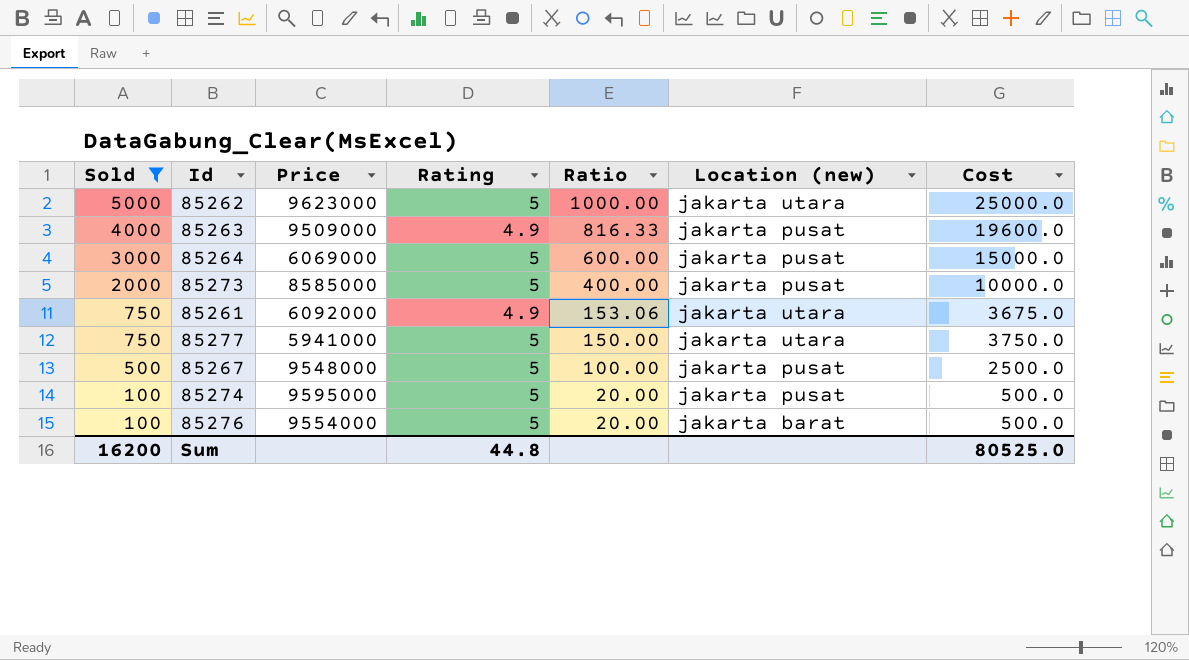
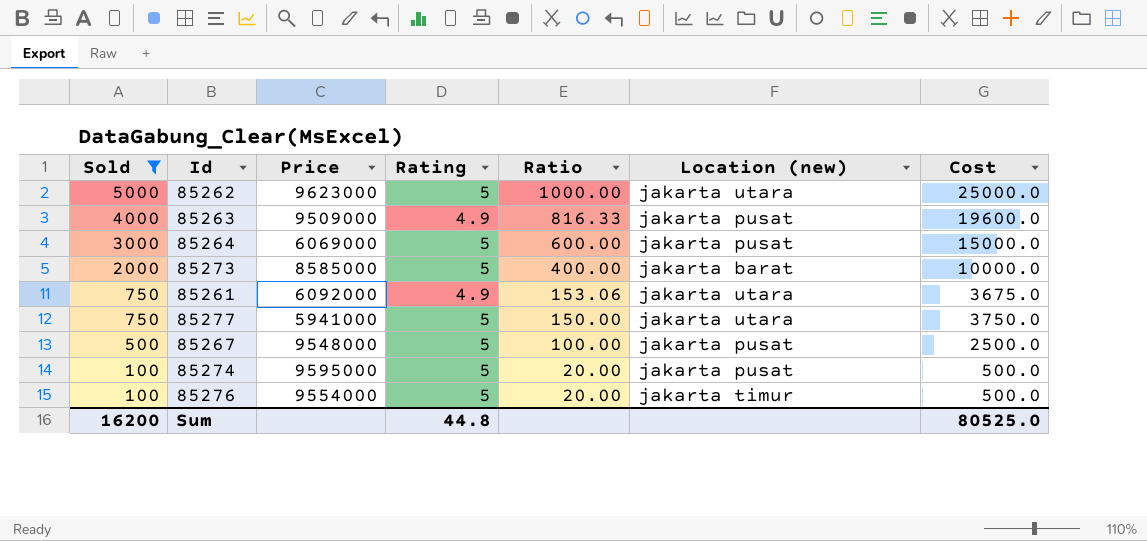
85273 | Location (new): jakarta pusat -> jakarta barat
85276 | Location (new): jakarta barat -> jakarta timur

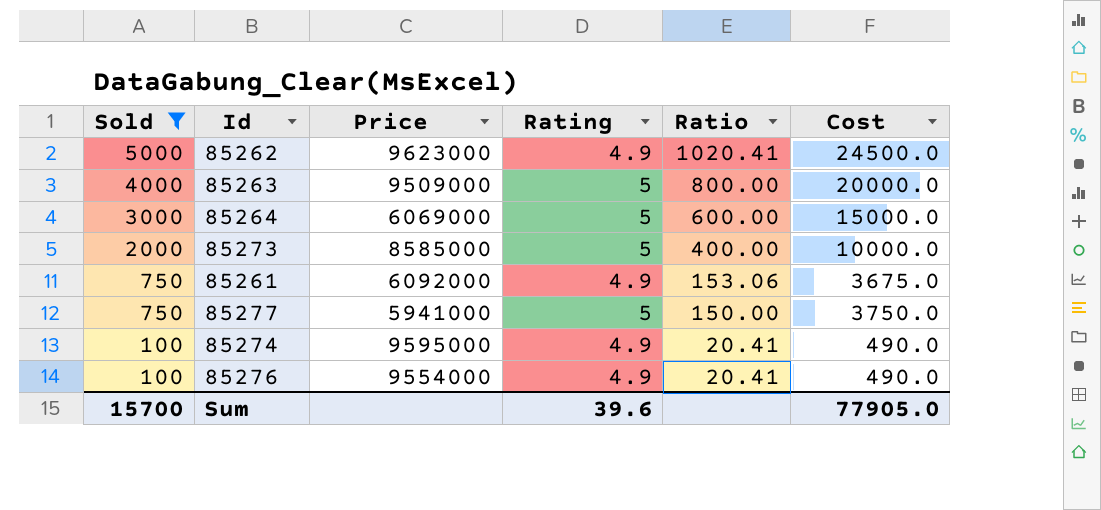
column Location (new) | position: 6 -> none
row 85267: 500 | 9548000 | 5 | 100.00 | jakarta pusat | 2500.0 -> none
85262 | Rating: 5 -> 4.9
85262 | Ratio: 1000.00 -> 1020.41
85262 | Cost: 25000.0 -> 24500.0
85263 | Rating: 4.9 -> 5
85263 | Ratio: 816.33 -> 800.00
85263 | Cost: 19600.0 -> 20000.0
85274 | Rating: 5 -> 4.9
85274 | Ratio: 20.00 -> 20.41
85274 | Cost: 500.0 -> 490.0
85276 | Rating: 5 -> 4.9
85276 | Ratio: 20.00 -> 20.41
85276 | Cost: 500.0 -> 490.0
Sum | Sold: 16200 -> 15700
Sum | Rating: 44.8 -> 39.6
Sum | Cost: 80525.0 -> 77905.0

